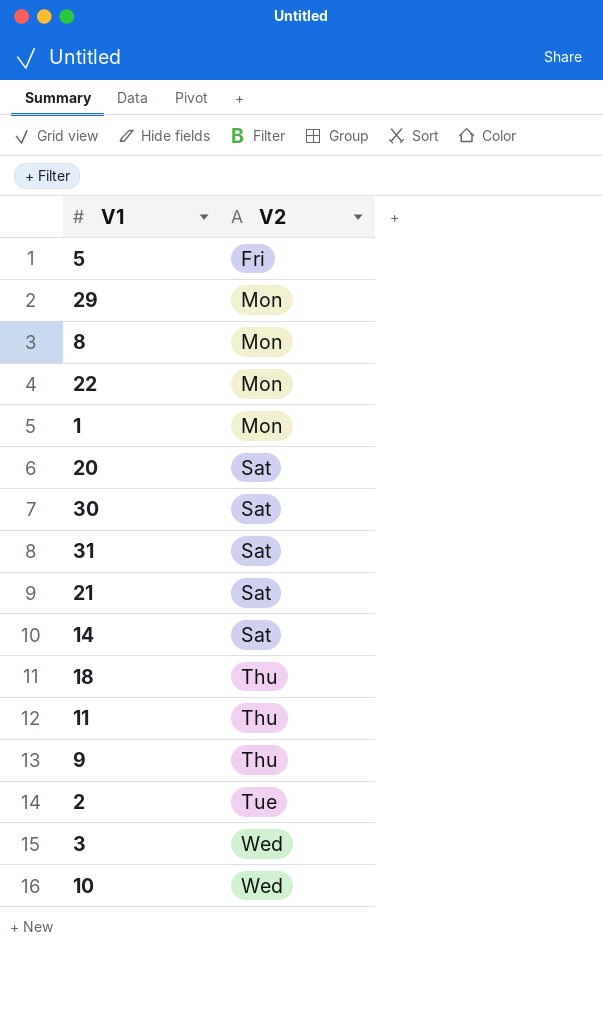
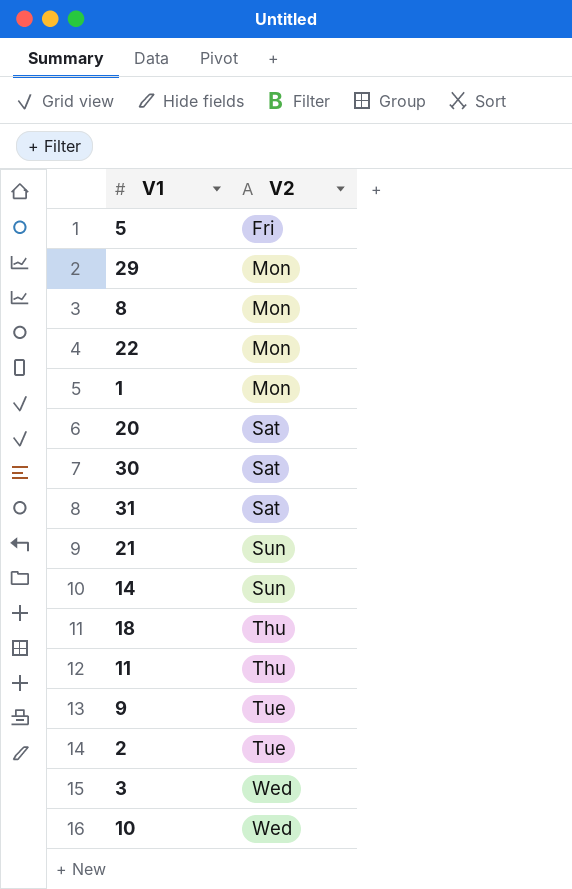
21 | V2: Sat -> Sun
14 | V2: Sat -> Sun
9 | V2: Thu -> Tue

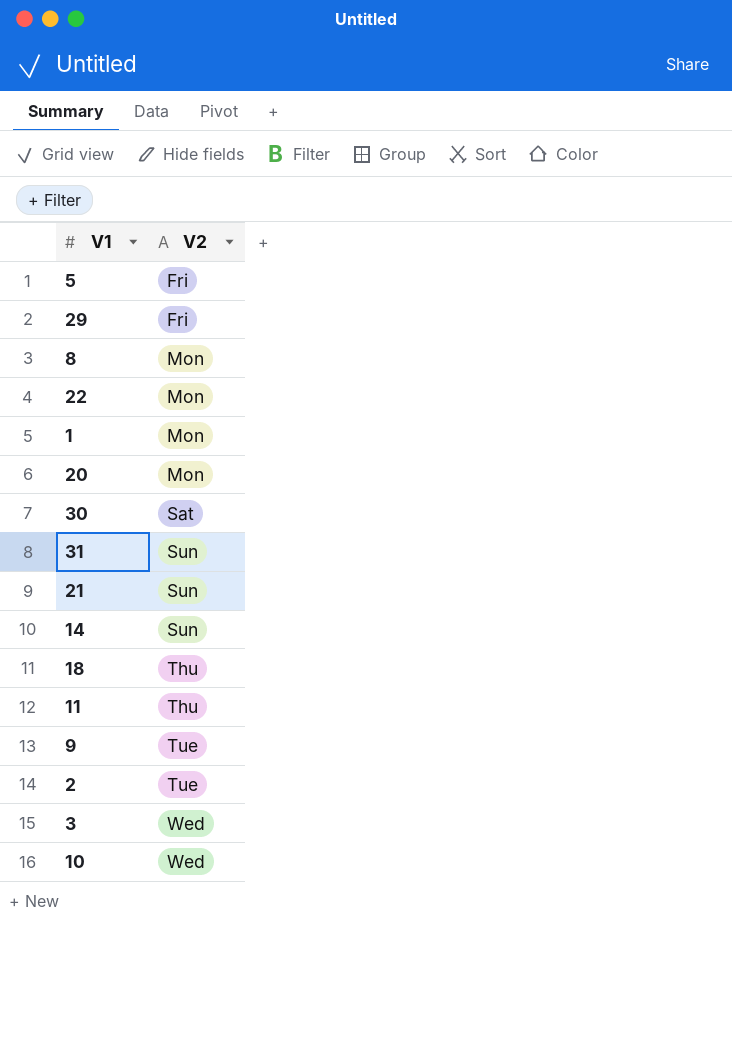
29 | V2: Mon -> Fri
20 | V2: Sat -> Mon
31 | V2: Sat -> Sun

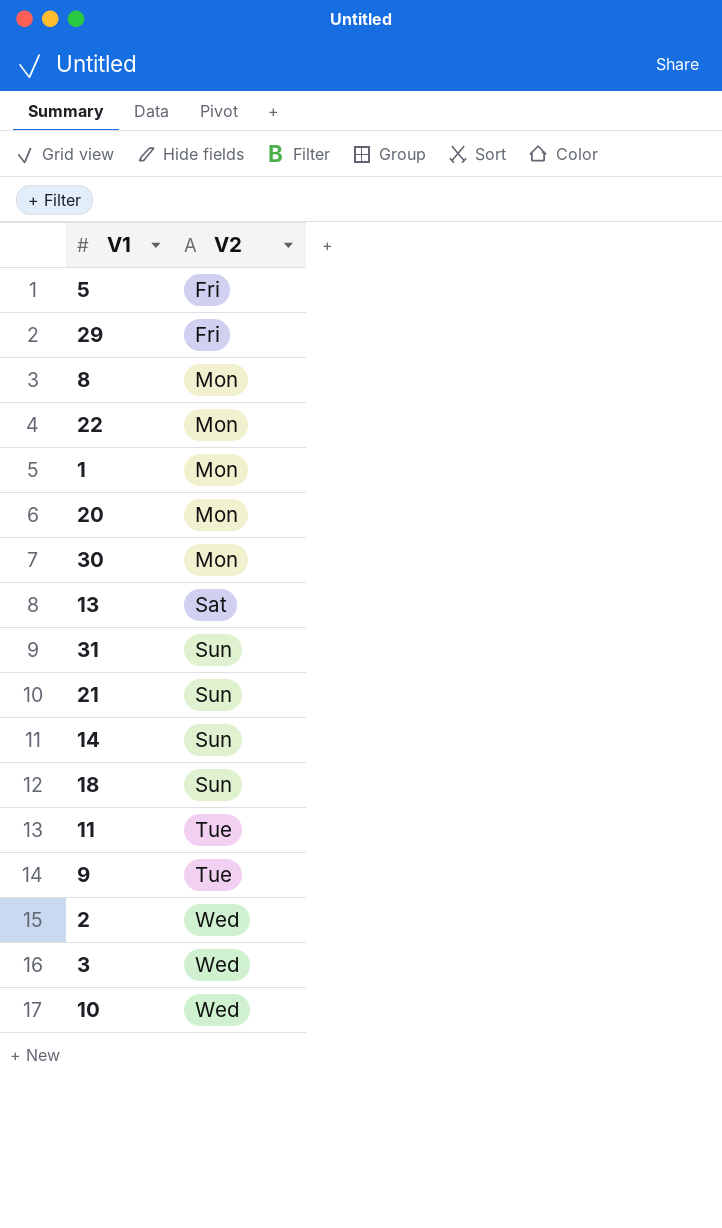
30 | V2: Sat -> Mon
row 13: none -> Sat
18 | V2: Thu -> Sun
11 | V2: Thu -> Tue
2 | V2: Tue -> Wed

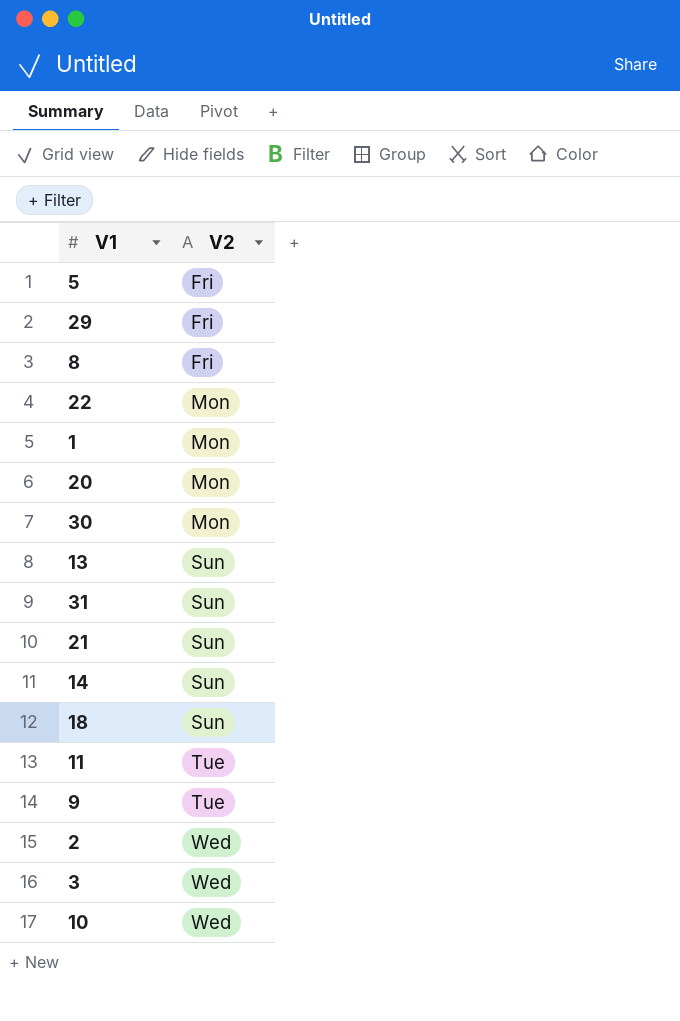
8 | V2: Mon -> Fri
13 | V2: Sat -> Sun

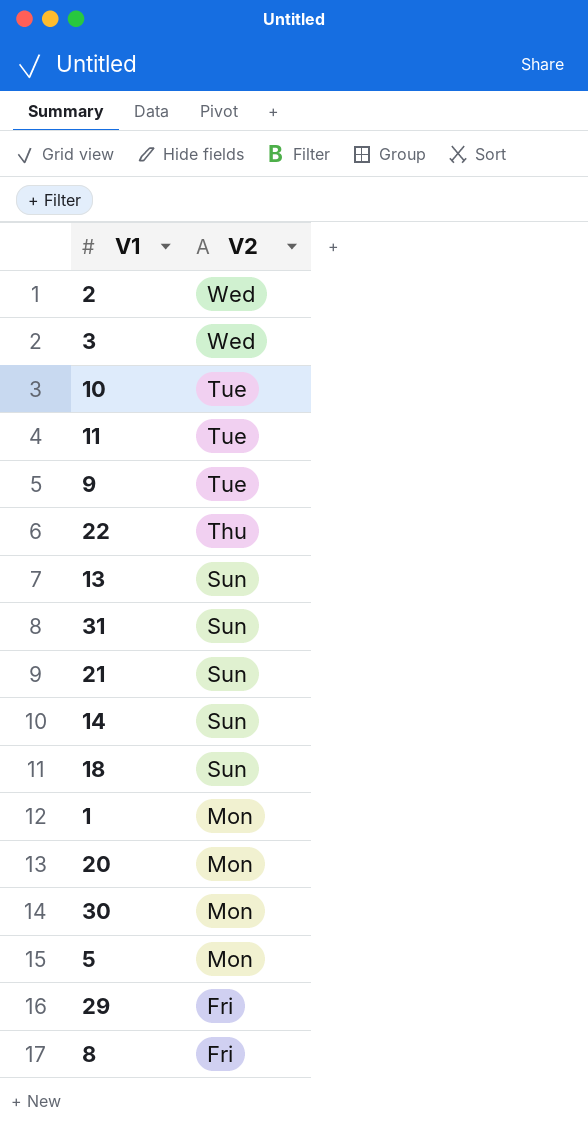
row order: V2 ascending -> V2 descending
10 | V2: Wed -> Tue
22 | V2: Mon -> Thu
5 | V2: Fri -> Mon

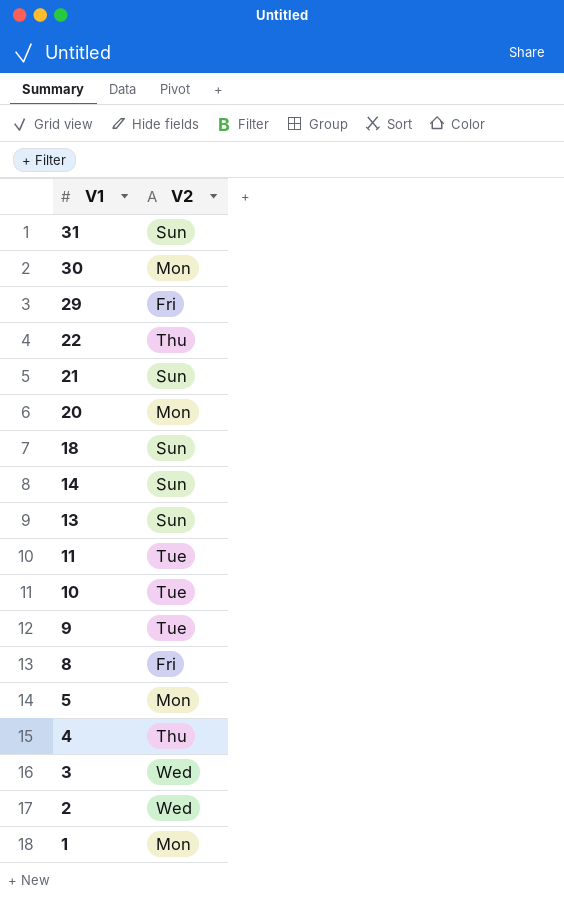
row order: V2 descending -> V1 descending
row 4: none -> Thu

